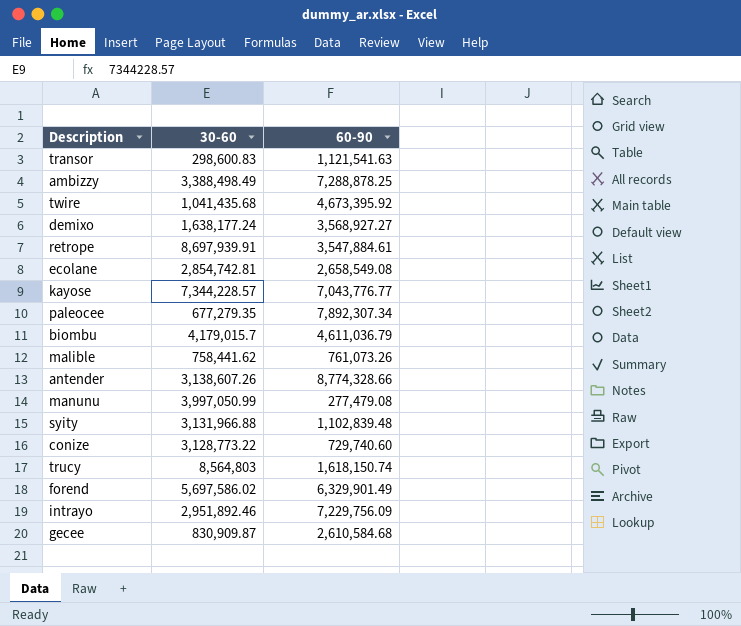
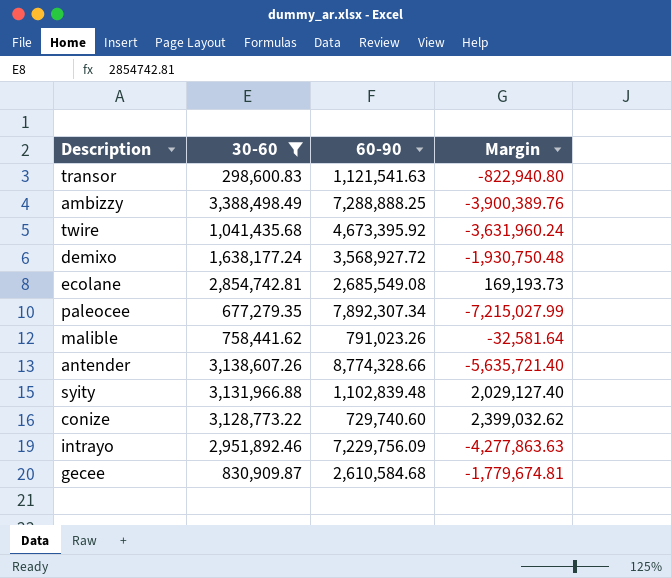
filter: none -> 30-60 <= 3,388,498.49
column Margin | formula: none -> [30-60] - [60-90]
ambizzy | 60-90: 7,288,878.25 -> 7,288,888.25
demixo | 60-90: 3,568,927.27 -> 3,568,927.72
ecolane | 60-90: 2,658,549.08 -> 2,685,549.08
malible | 60-90: 761,073.26 -> 791,023.26

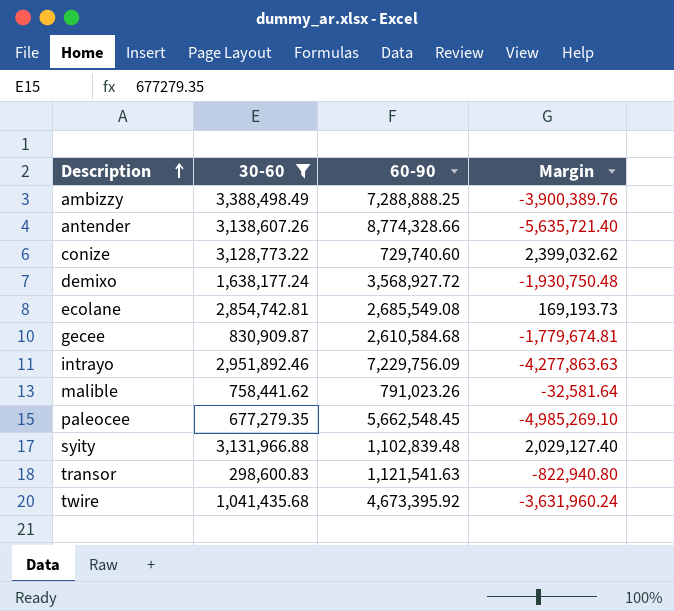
row order: none -> Description ascending
paleocee | 60-90: 7,892,307.34 -> 5,662,548.45
paleocee | Margin: -7,215,027.99 -> -4,985,269.10

